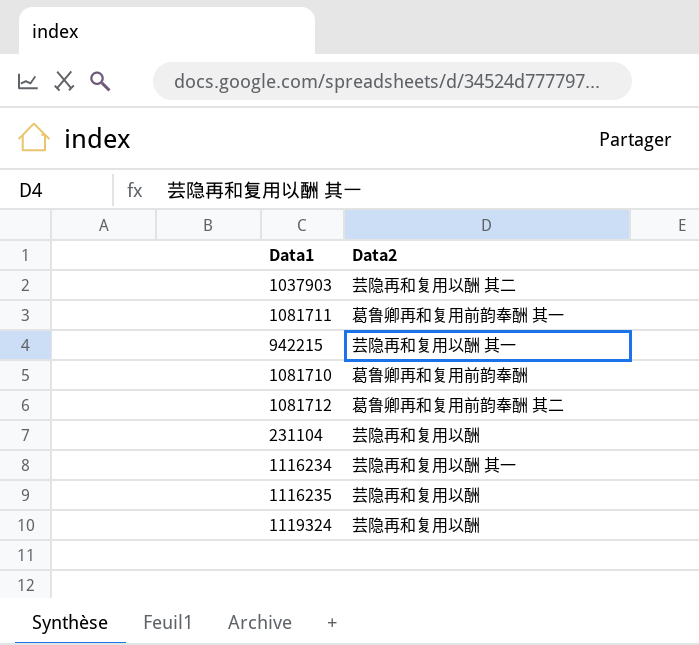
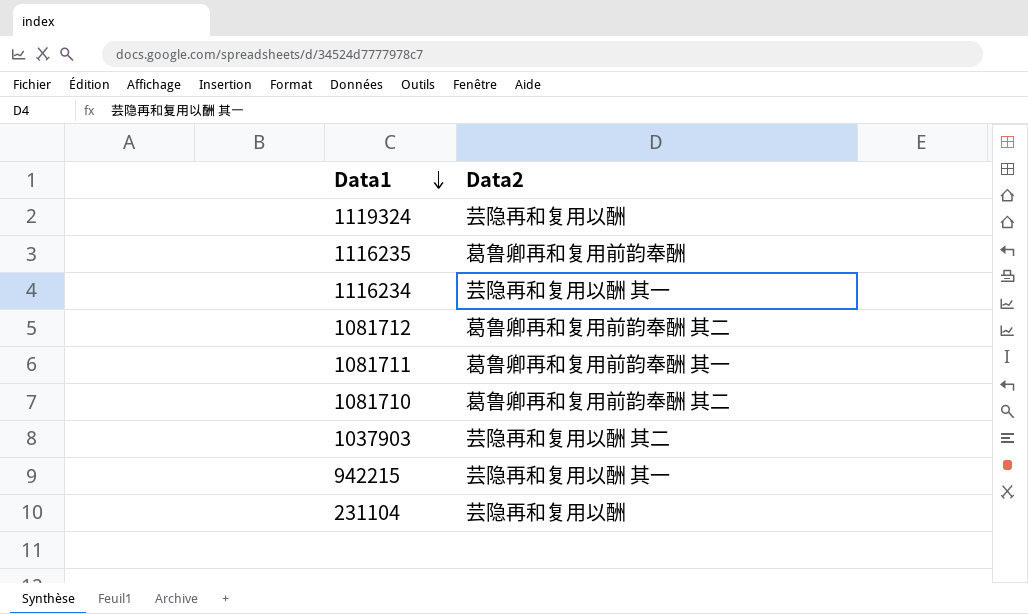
row order: none -> Data1 descending
1116235 | Data2: 芸隐再和复用以酬 -> 葛鲁卿再和复用前韵奉酬
1081710 | Data2: 葛鲁卿再和复用前韵奉酬 -> 葛鲁卿再和复用前韵奉酬 其二

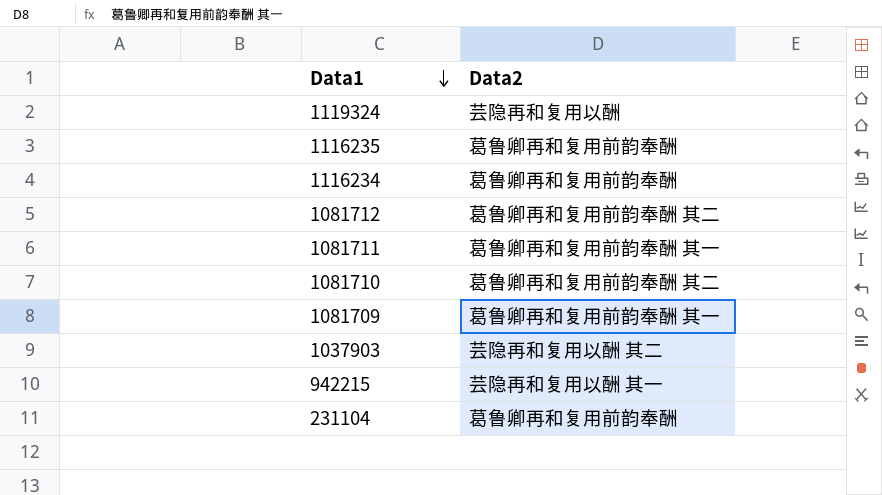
1116234 | Data2: 芸隐再和复用以酬 其一 -> 葛鲁卿再和复用前韵奉酬
row 1081709: none -> 葛鲁卿再和复用前韵奉酬 其一
231104 | Data2: 芸隐再和复用以酬 -> 葛鲁卿再和复用前韵奉酬

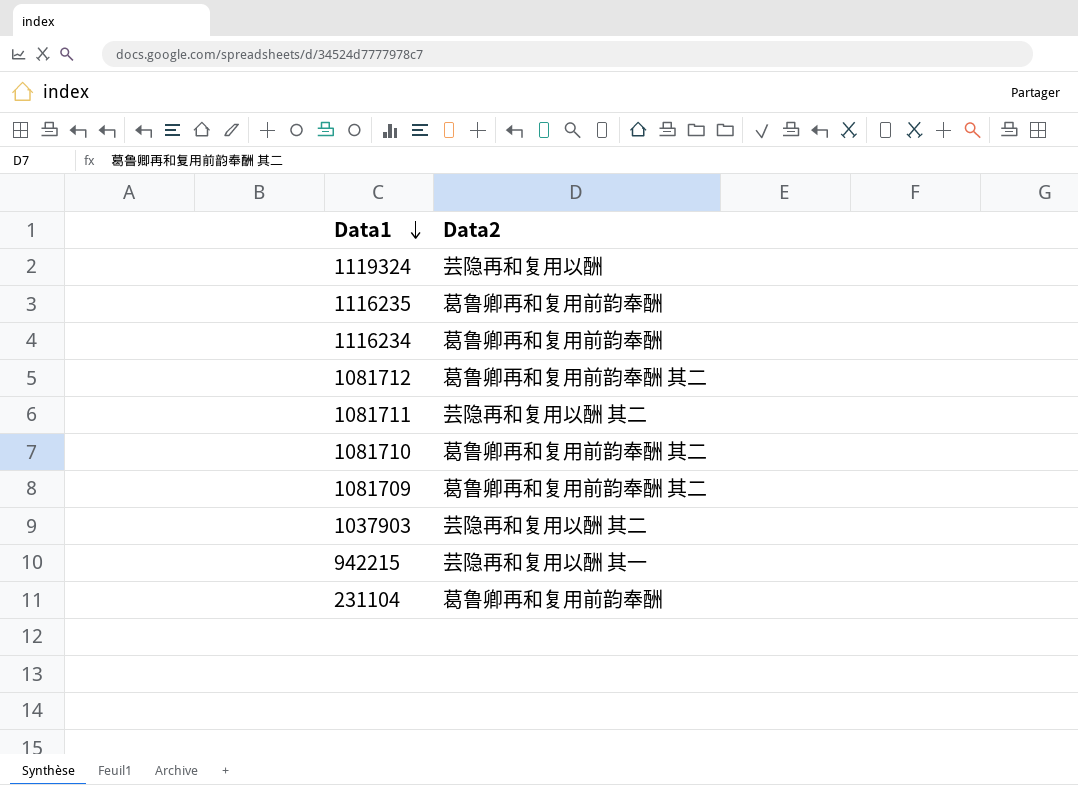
1081711 | Data2: 葛鲁卿再和复用前韵奉酬 其一 -> 芸隐再和复用以酬 其二
1081709 | Data2: 葛鲁卿再和复用前韵奉酬 其一 -> 葛鲁卿再和复用前韵奉酬 其二

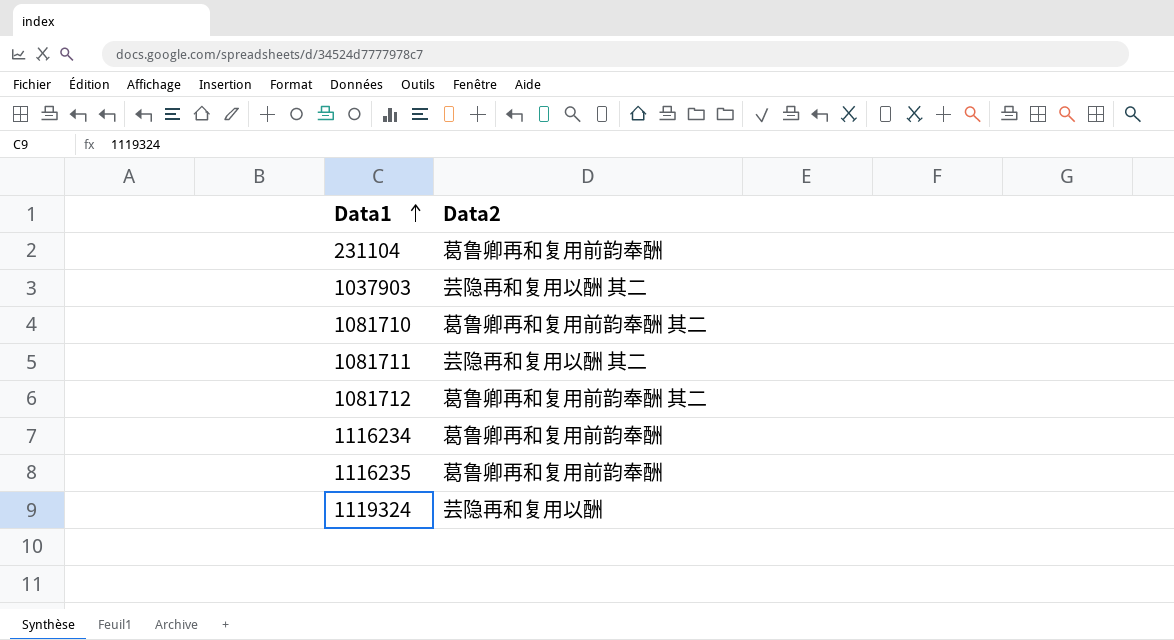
row order: Data1 descending -> Data1 ascending
row 1081709: 葛鲁卿再和复用前韵奉酬 其二 -> none
row 942215: 芸隐再和复用以酬 其一 -> none

